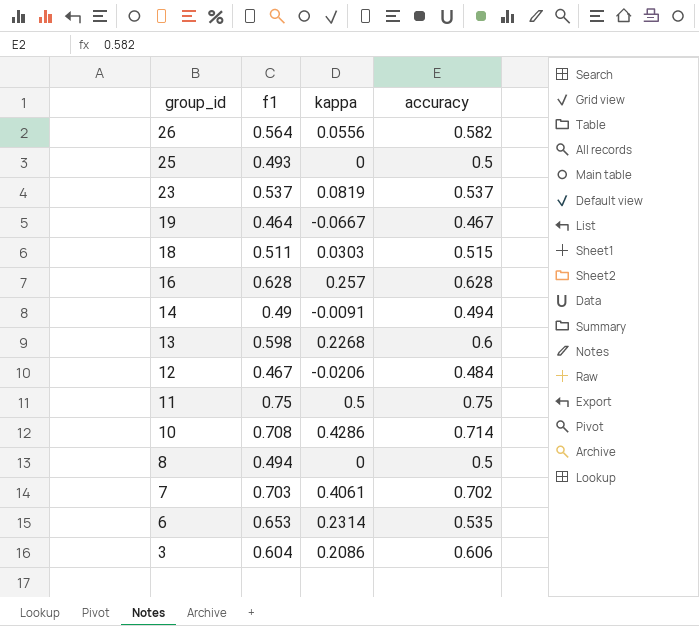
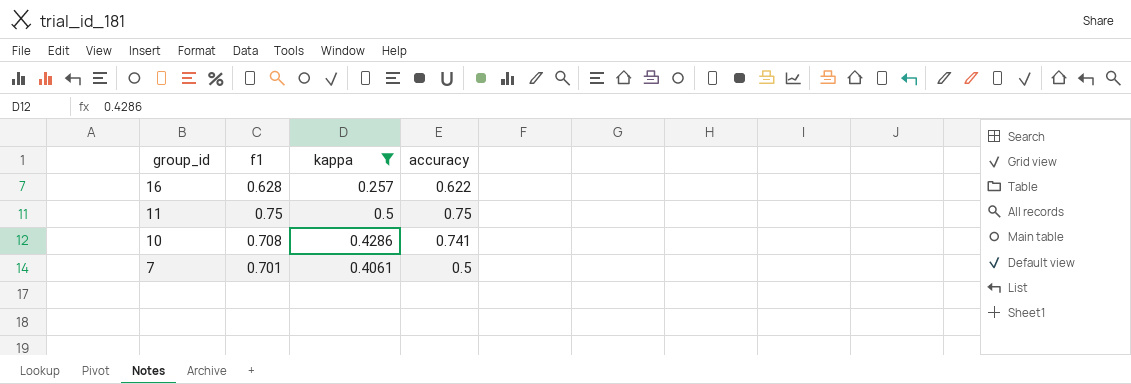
filter: none -> kappa >= 0.257
16 | accuracy: 0.628 -> 0.622
10 | accuracy: 0.714 -> 0.741
7 | f1: 0.703 -> 0.701
7 | accuracy: 0.702 -> 0.5

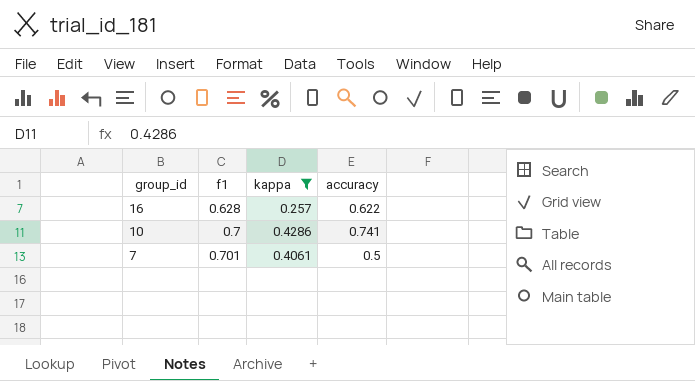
row 11: 0.75 | 0.5 | 0.75 -> none
10 | f1: 0.708 -> 0.7

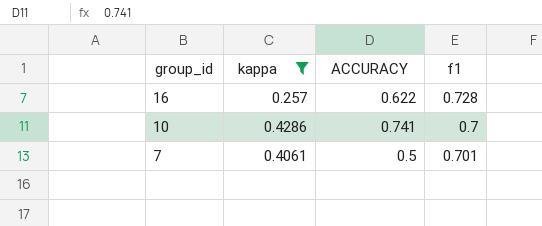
column name: accuracy -> ACCURACY
column f1 | position: 2 -> 4
16 | f1: 0.628 -> 0.728

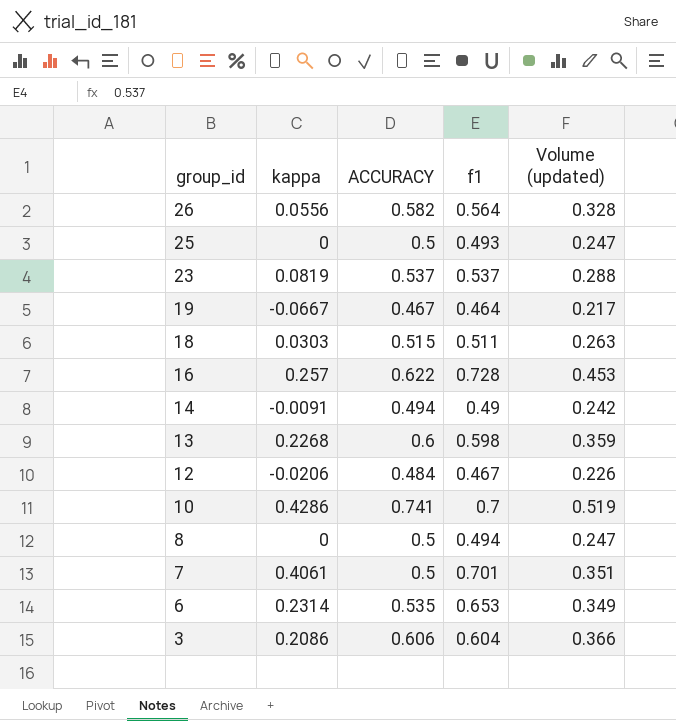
filter: kappa >= 0.257 -> none
column Volume (updated) | formula: none -> [ACCURACY] * [f1]

